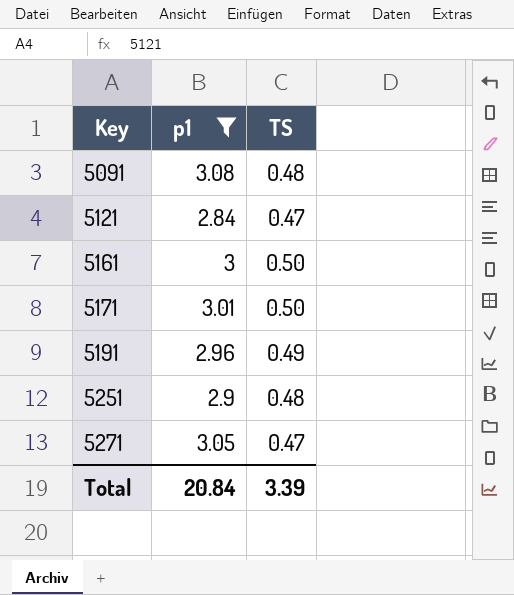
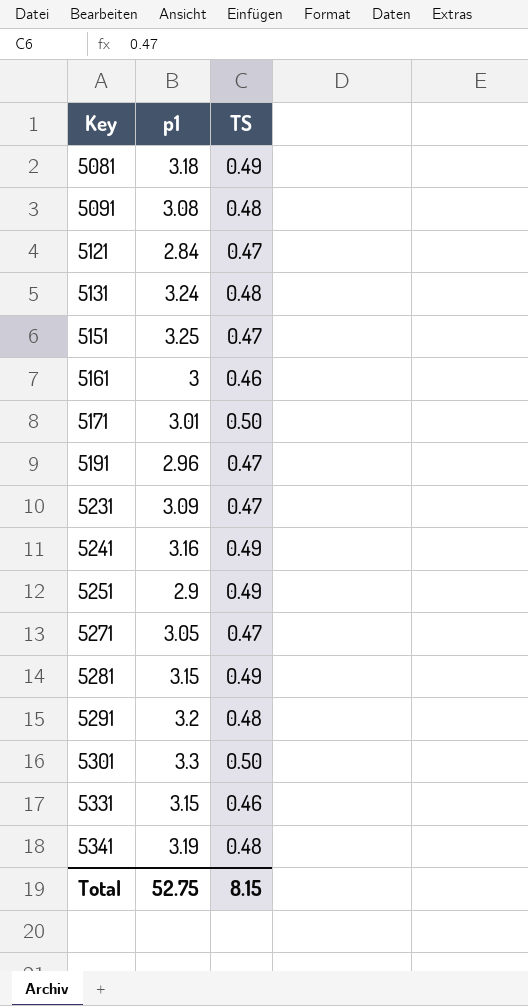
filter: p1 <= 3.08 -> none
5161 | TS: 0.50 -> 0.46
5191 | TS: 0.49 -> 0.47
5251 | TS: 0.48 -> 0.49
Total | p1: 20.84 -> 52.75
Total | TS: 3.39 -> 8.15

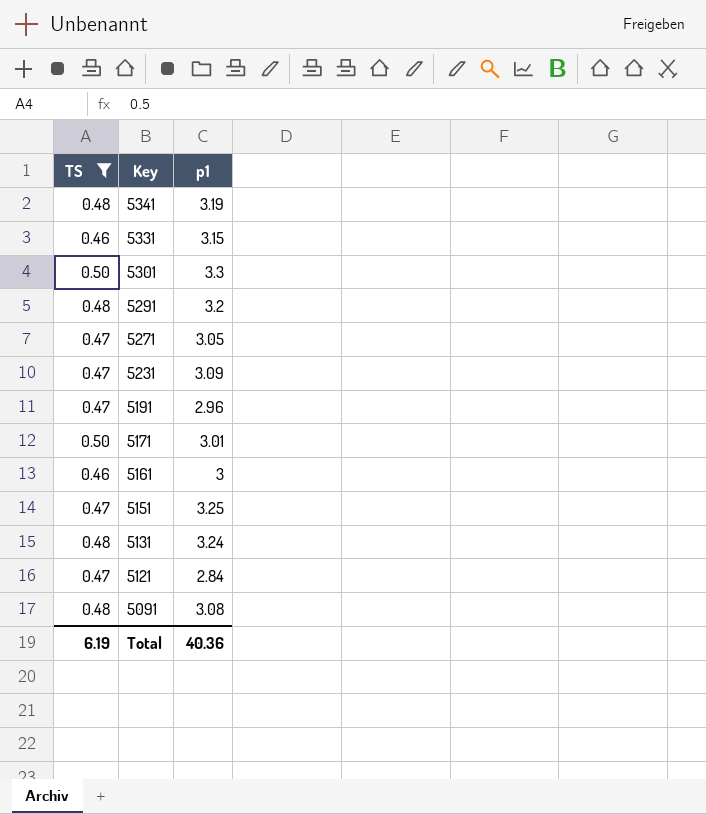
filter: none -> TS != 0.49
row order: Key ascending -> Key descending
column TS | position: 3 -> 1
Total | TS: 8.15 -> 6.19
Total | p1: 52.75 -> 40.36

